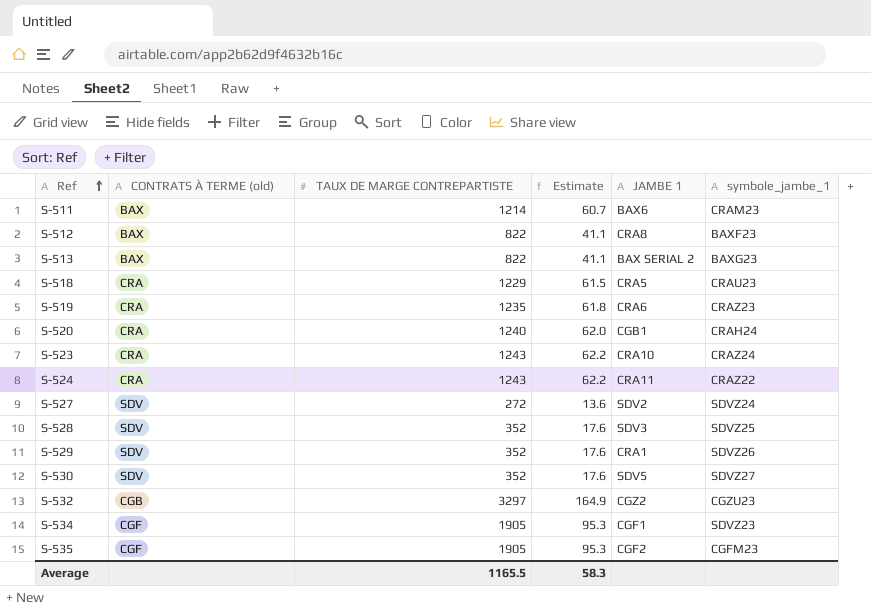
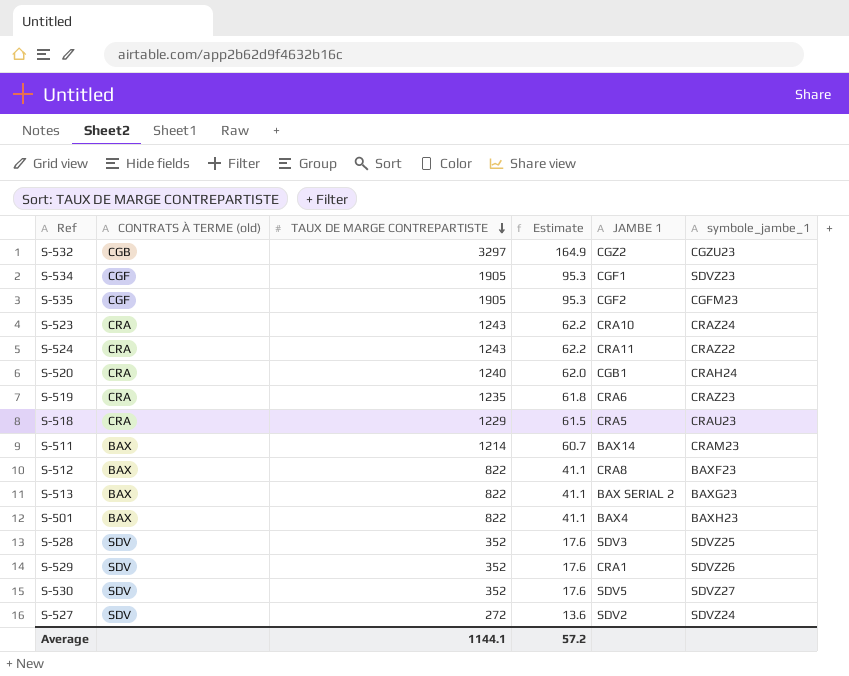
row order: Ref ascending -> TAUX DE MARGE CONTREPARTISTE descending
S-511 | JAMBE 1: BAX6 -> BAX14
row S-501: none -> BAX | 822 | 41.1 | BAX4 | BAXH23
Average | TAUX DE MARGE CONTREPARTISTE: 1165.5 -> 1144.1
Average | Estimate: 58.3 -> 57.2

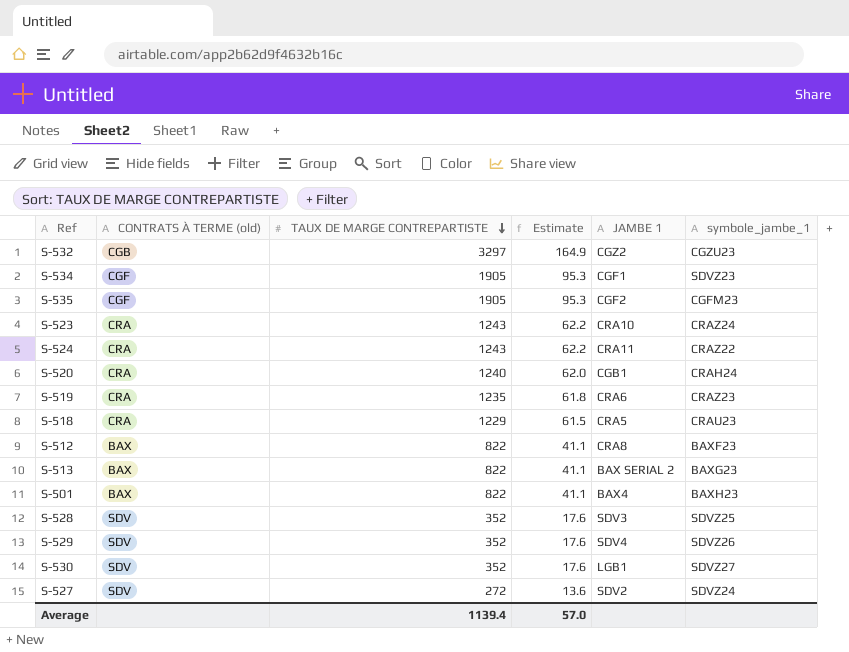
row S-511: BAX | 1214 | 60.7 | BAX14 | CRAM23 -> none
S-529 | JAMBE 1: CRA1 -> SDV4
S-530 | JAMBE 1: SDV5 -> LGB1
Average | TAUX DE MARGE CONTREPARTISTE: 1144.1 -> 1139.4
Average | Estimate: 57.2 -> 57.0

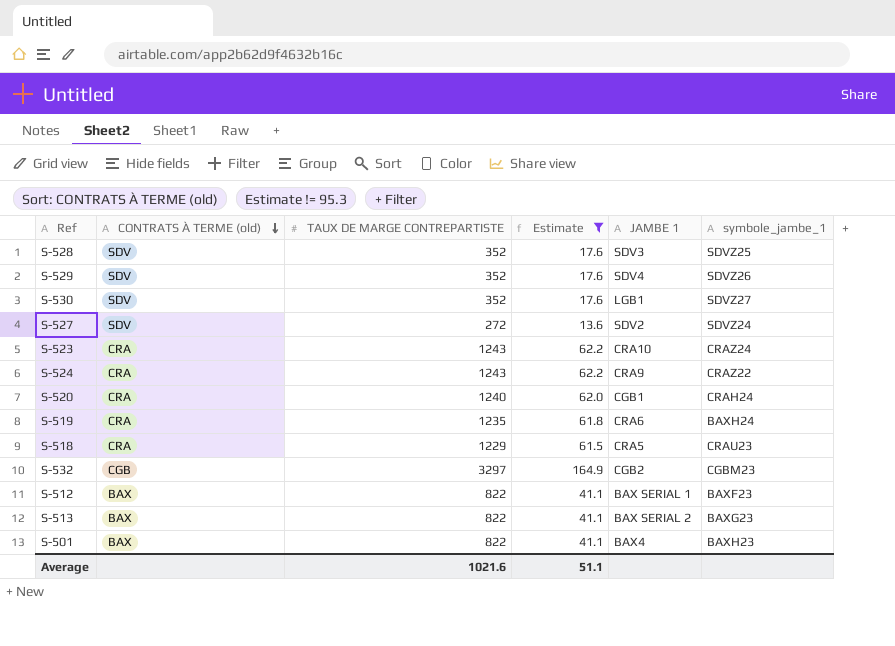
filter: none -> Estimate != 95.3
row order: TAUX DE MARGE CONTREPARTISTE descending -> CONTRATS À TERME (old) descending
S-524 | JAMBE 1: CRA11 -> CRA9
S-519 | symbole_jambe_1: CRAZ23 -> BAXH24
S-532 | JAMBE 1: CGZ2 -> CGB2
S-532 | symbole_jambe_1: CGZU23 -> CGBM23
S-512 | JAMBE 1: CRA8 -> BAX SERIAL 1
Average | TAUX DE MARGE CONTREPARTISTE: 1139.4 -> 1021.6
Average | Estimate: 57.0 -> 51.1

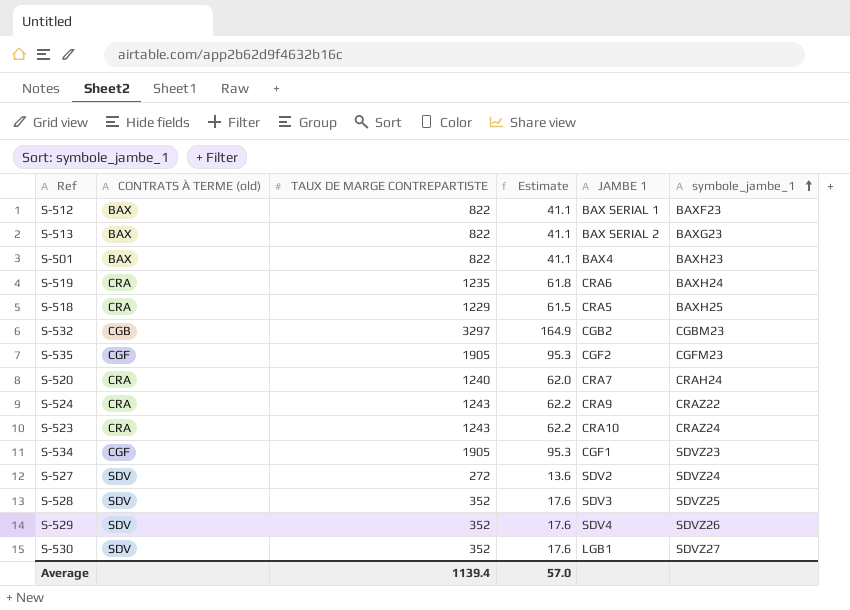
filter: Estimate != 95.3 -> none
row order: CONTRATS À TERME (old) descending -> symbole_jambe_1 ascending
S-518 | symbole_jambe_1: CRAU23 -> BAXH25
S-520 | JAMBE 1: CGB1 -> CRA7
Average | TAUX DE MARGE CONTREPARTISTE: 1021.6 -> 1139.4
Average | Estimate: 51.1 -> 57.0

